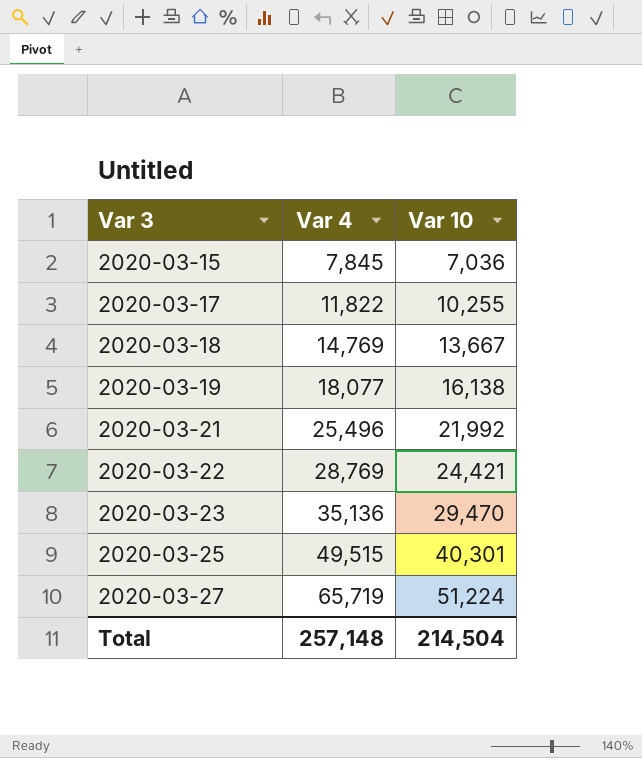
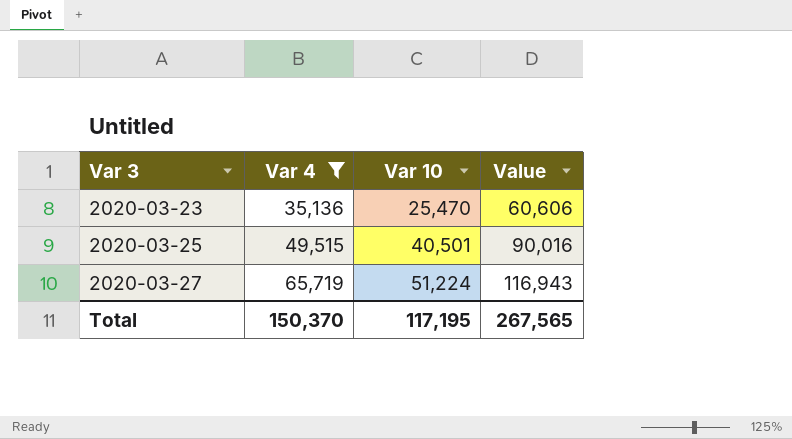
filter: none -> Var 4 >= 35,136
column Value | formula: none -> [Var 4] + [Var 10]
2020-03-23 | Var 10: 29,470 -> 25,470
2020-03-25 | Var 10: 40,301 -> 40,501
Total | Var 4: 257,148 -> 150,370
Total | Var 10: 214,504 -> 117,195

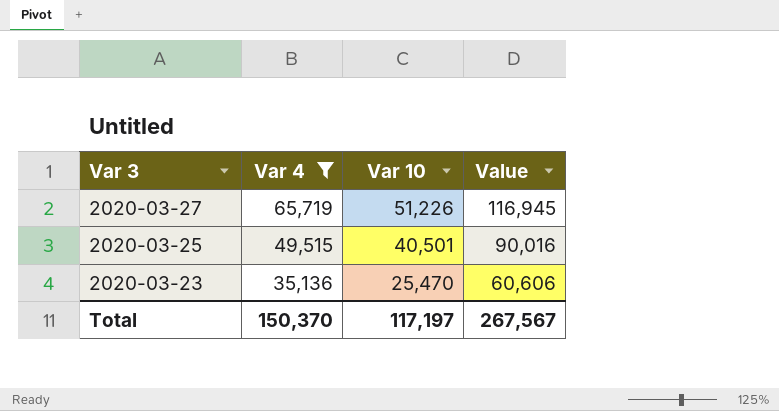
row order: Var 3 ascending -> Var 3 descending
2020-03-27 | Var 10: 51,224 -> 51,226
2020-03-27 | Value: 116,943 -> 116,945
Total | Var 10: 117,195 -> 117,197
Total | Value: 267,565 -> 267,567

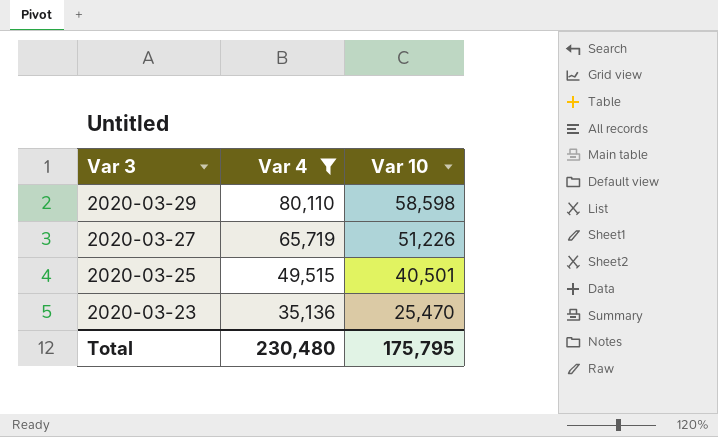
column Value | formula: [Var 4] + [Var 10] -> none
row 2020-03-29: none -> 80,110 | 58,598
Total | Var 4: 150,370 -> 230,480
Total | Var 10: 117,197 -> 175,795

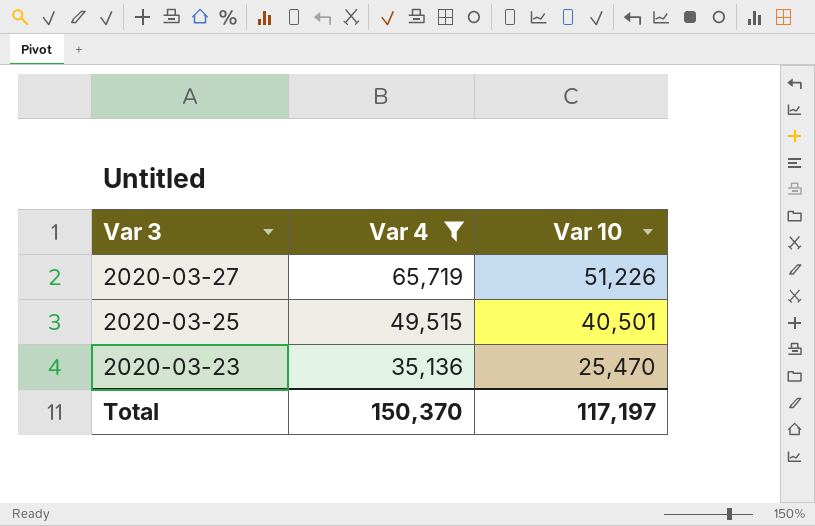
row 2020-03-29: 80,110 | 58,598 -> none
Total | Var 4: 230,480 -> 150,370
Total | Var 10: 175,795 -> 117,197

